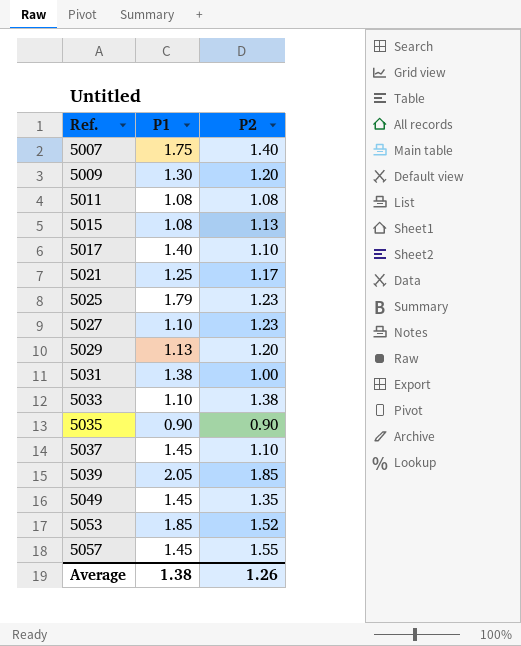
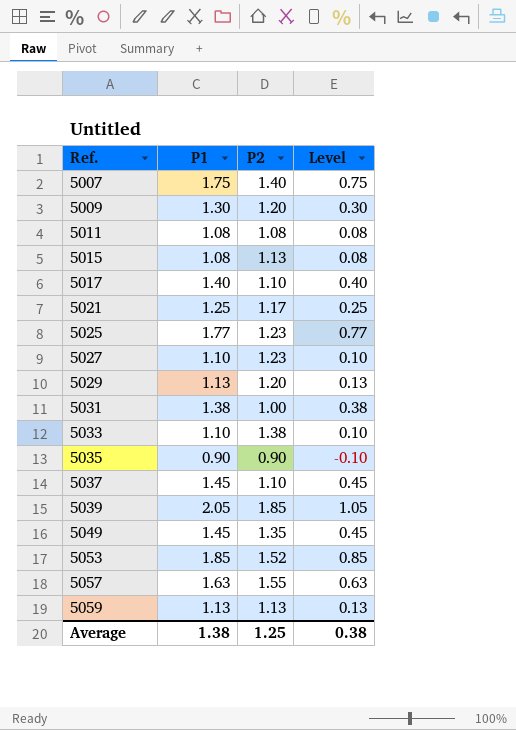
column Level | formula: none -> [P1] - 1
5025 | P1: 1.79 -> 1.77
5057 | P1: 1.45 -> 1.63
row 5059: none -> 1.13 | 1.13 | 0.13
Average | P2: 1.26 -> 1.25

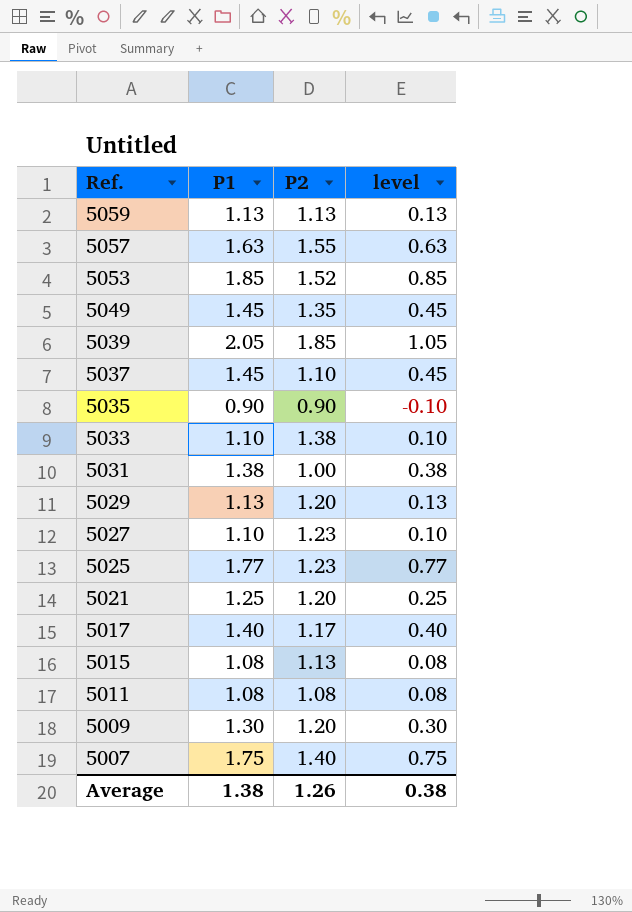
row order: Ref. ascending -> Ref. descending
column name: Level -> level
5021 | P2: 1.17 -> 1.20
5017 | P2: 1.10 -> 1.17
Average | P2: 1.25 -> 1.26

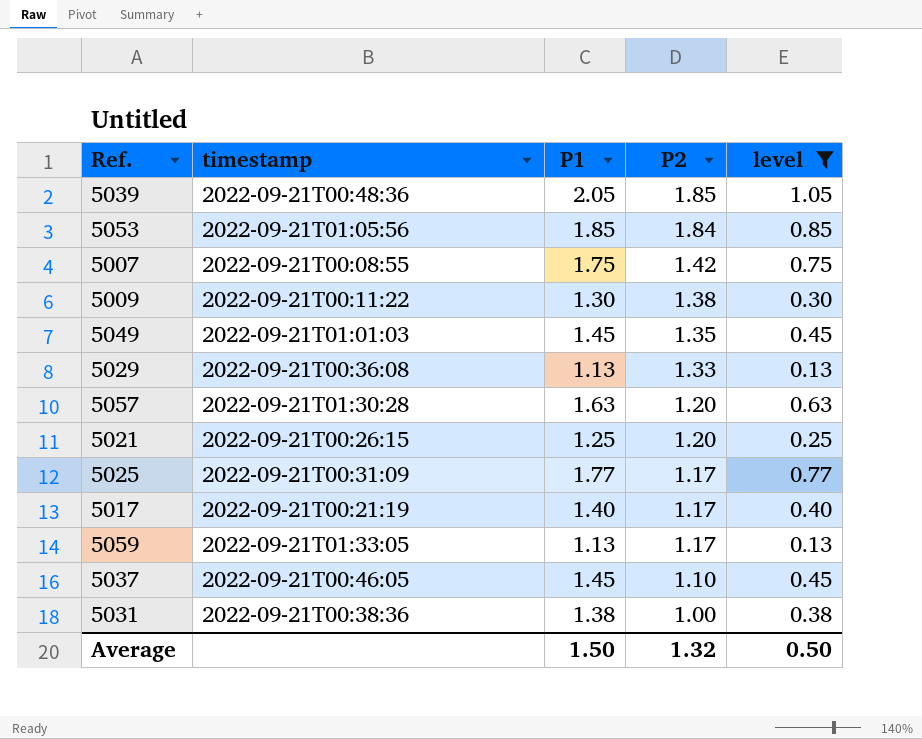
filter: none -> level >= 0.13
row order: Ref. descending -> P2 descending
column timestamp | position: none -> 2
5053 | P2: 1.52 -> 1.84
5007 | P2: 1.40 -> 1.42
5009 | P2: 1.20 -> 1.38
5029 | P2: 1.20 -> 1.33
5057 | P2: 1.55 -> 1.20
5025 | P2: 1.23 -> 1.17
5059 | P2: 1.13 -> 1.17
Average | P1: 1.38 -> 1.50
Average | P2: 1.26 -> 1.32
Average | level: 0.38 -> 0.50

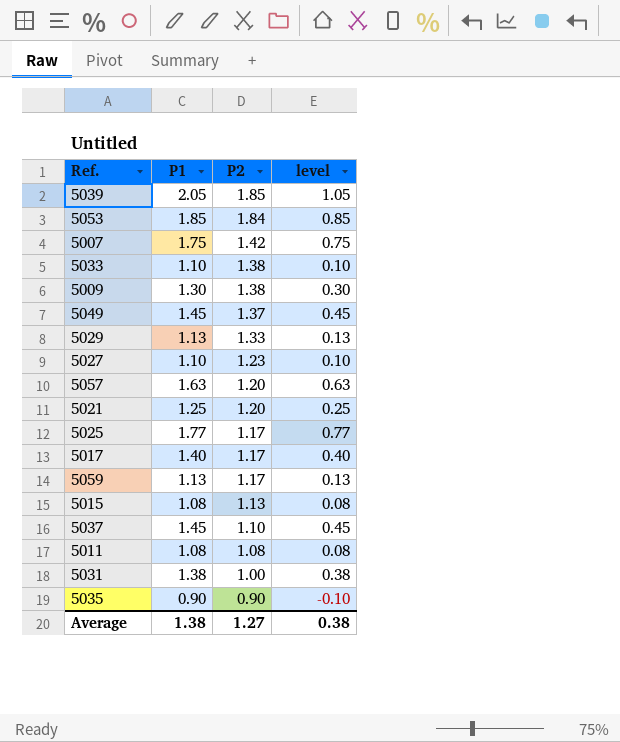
filter: level >= 0.13 -> none
column timestamp | position: 2 -> none
5049 | P2: 1.35 -> 1.37
Average | P1: 1.50 -> 1.38
Average | P2: 1.32 -> 1.27
Average | level: 0.50 -> 0.38

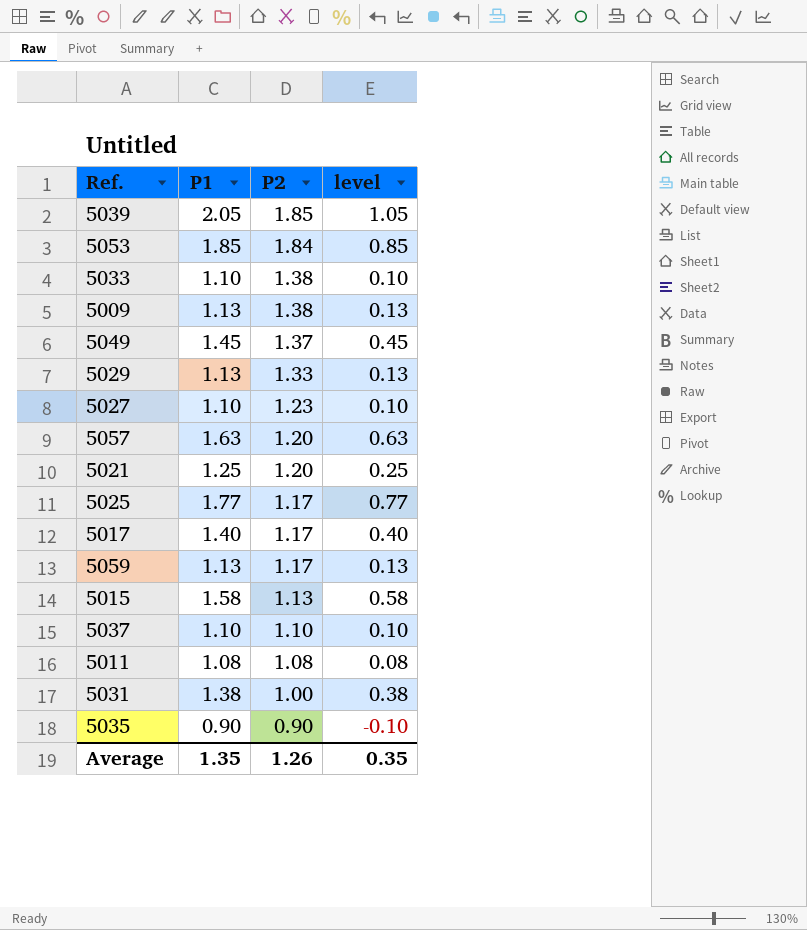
row 5007: 1.75 | 1.42 | 0.75 -> none
5009 | P1: 1.30 -> 1.13
5009 | level: 0.30 -> 0.13
5015 | P1: 1.08 -> 1.58
5015 | level: 0.08 -> 0.58
5037 | P1: 1.45 -> 1.10
5037 | level: 0.45 -> 0.10
Average | P1: 1.38 -> 1.35
Average | P2: 1.27 -> 1.26
Average | level: 0.38 -> 0.35

